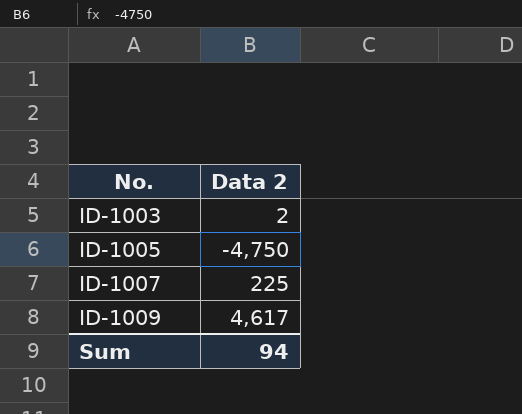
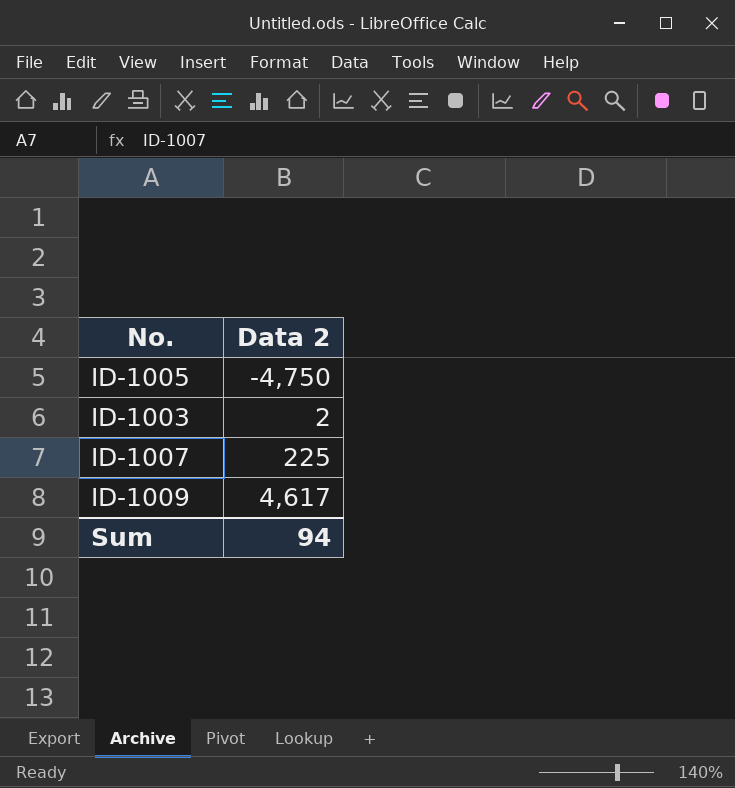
row order: No. ascending -> Data 2 ascending

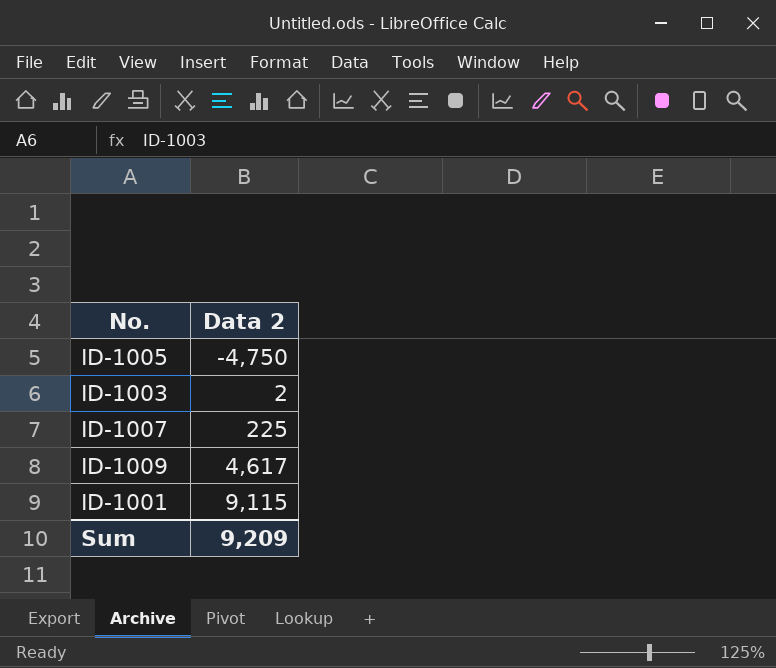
row ID-1001: none -> 9,115
Sum | Data 2: 94 -> 9,209

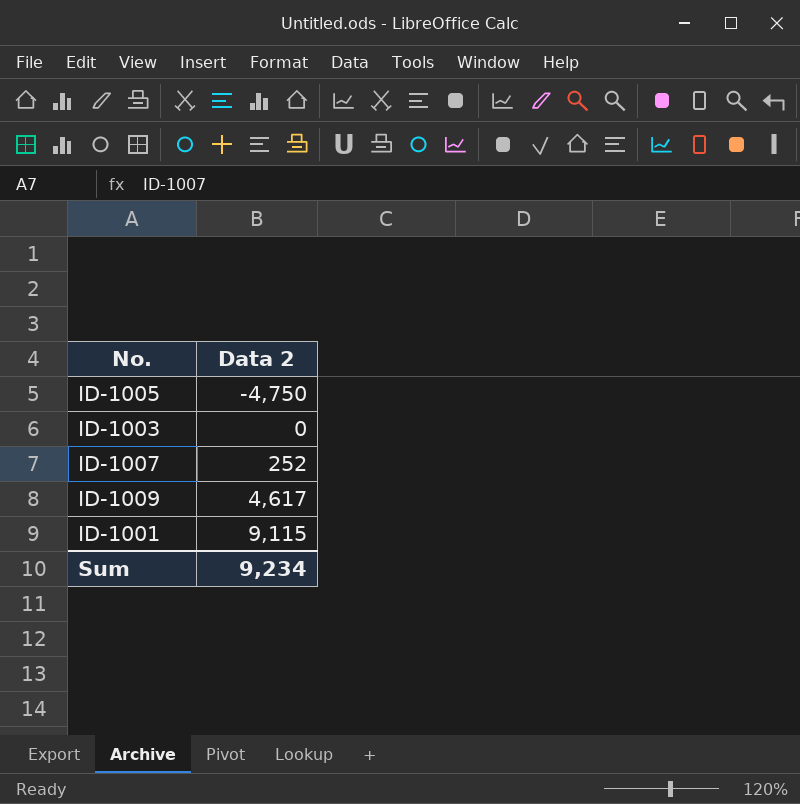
ID-1003 | Data 2: 2 -> 0
ID-1007 | Data 2: 225 -> 252
Sum | Data 2: 9,209 -> 9,234

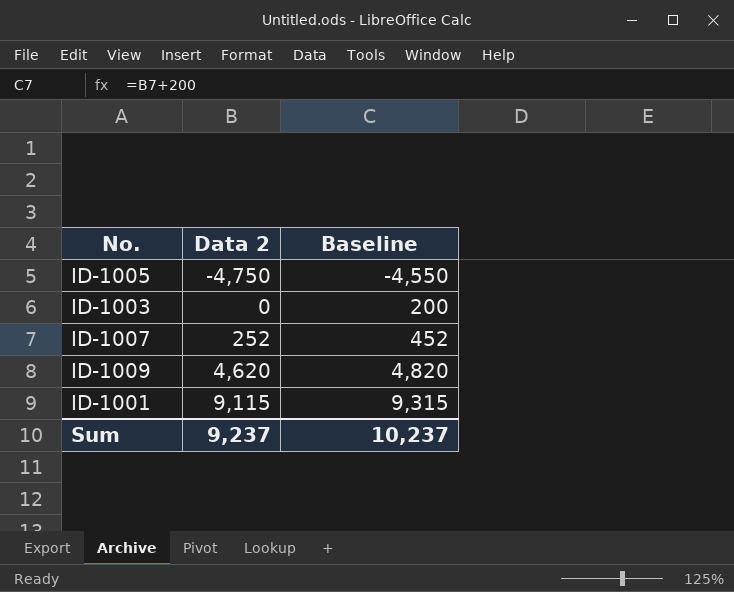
column Baseline | formula: none -> [Data 2] + 200
ID-1009 | Data 2: 4,617 -> 4,620
Sum | Data 2: 9,234 -> 9,237

